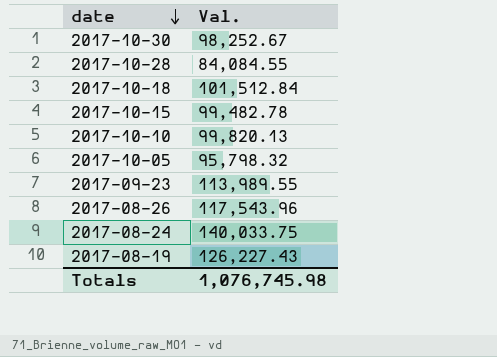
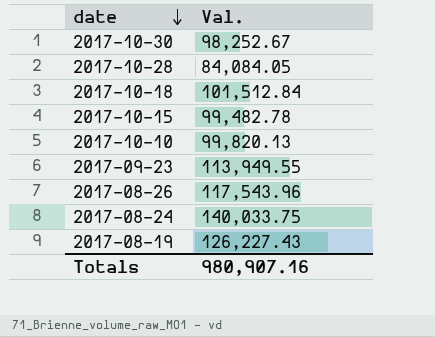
row 2017-10-05: 95,798.32 -> none
2017-10-28 | Val.: 84,084.55 -> 84,084.05
2017-09-23 | Val.: 113,989.55 -> 113,949.55
Totals | Val.: 1,076,745.98 -> 980,907.16

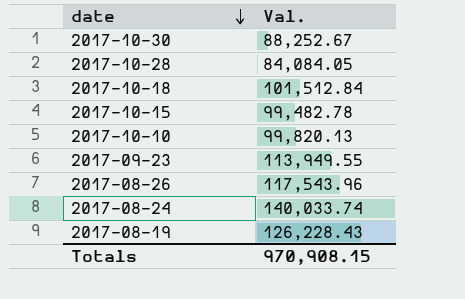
2017-10-30 | Val.: 98,252.67 -> 88,252.67
2017-08-24 | Val.: 140,033.75 -> 140,033.74
2017-08-19 | Val.: 126,227.43 -> 126,228.43
Totals | Val.: 980,907.16 -> 970,908.15

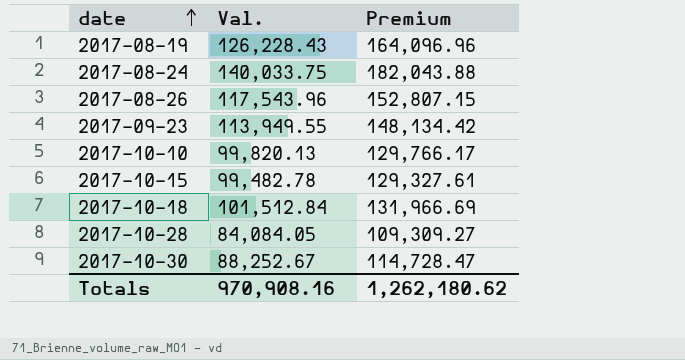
row order: date descending -> date ascending
column Premium | formula: none -> [Val.] * 1.3
2017-08-24 | Val.: 140,033.74 -> 140,033.75
Totals | Val.: 970,908.15 -> 970,908.16

